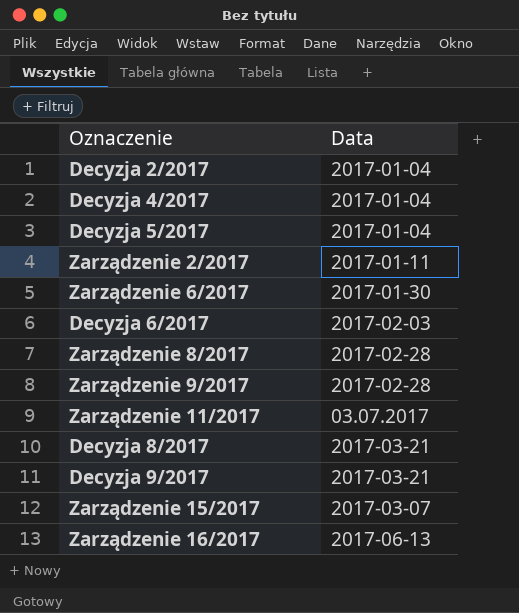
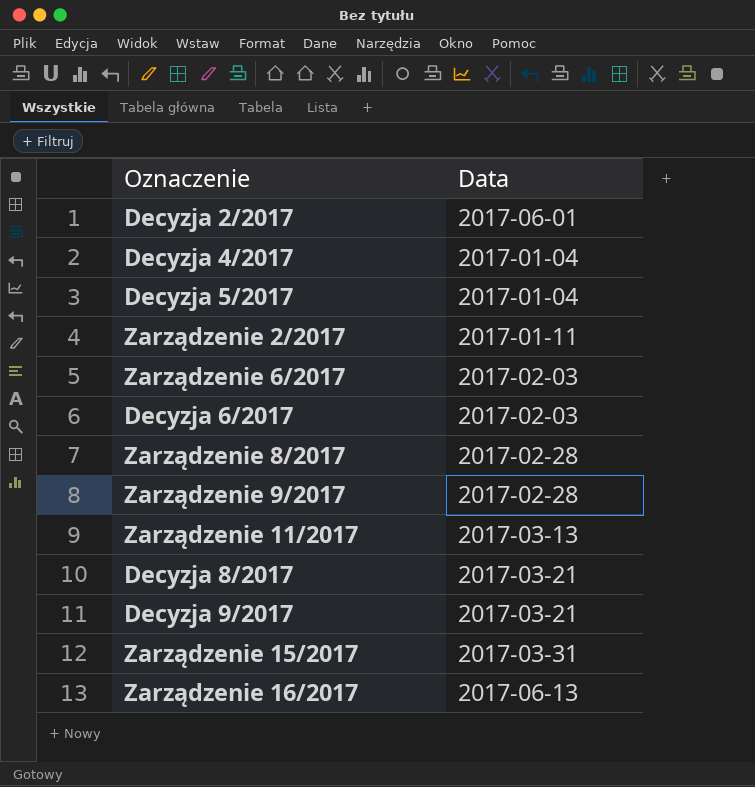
Decyzja 2/2017 | Data: 2017-01-04 -> 2017-06-01
Zarządzenie 6/2017 | Data: 2017-01-30 -> 2017-02-03
Zarządzenie 11/2017 | Data: 03.07.2017 -> 2017-03-13
Zarządzenie 15/2017 | Data: 2017-03-07 -> 2017-03-31

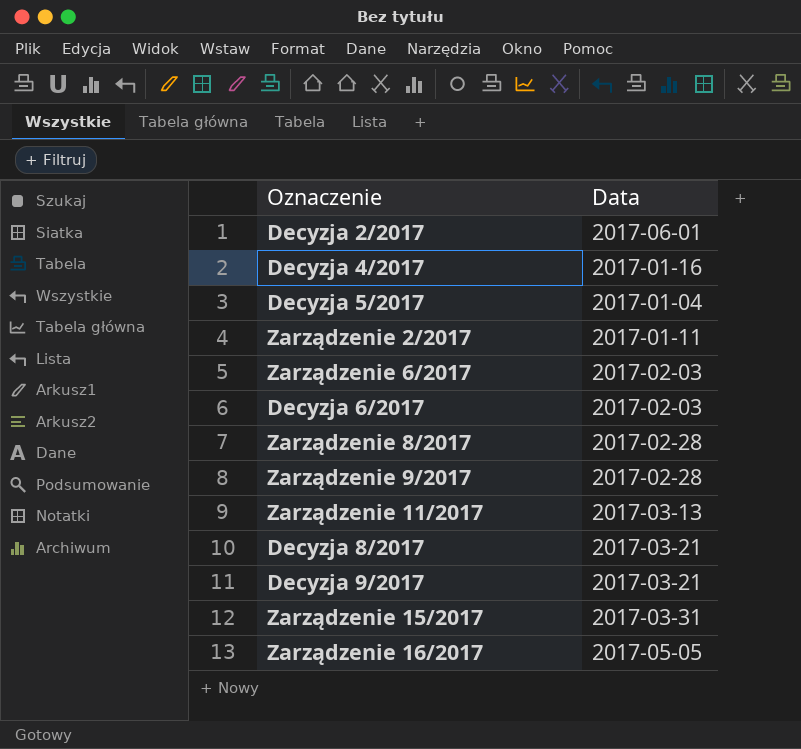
Decyzja 4/2017 | Data: 2017-01-04 -> 2017-01-16
Zarządzenie 16/2017 | Data: 2017-06-13 -> 2017-05-05

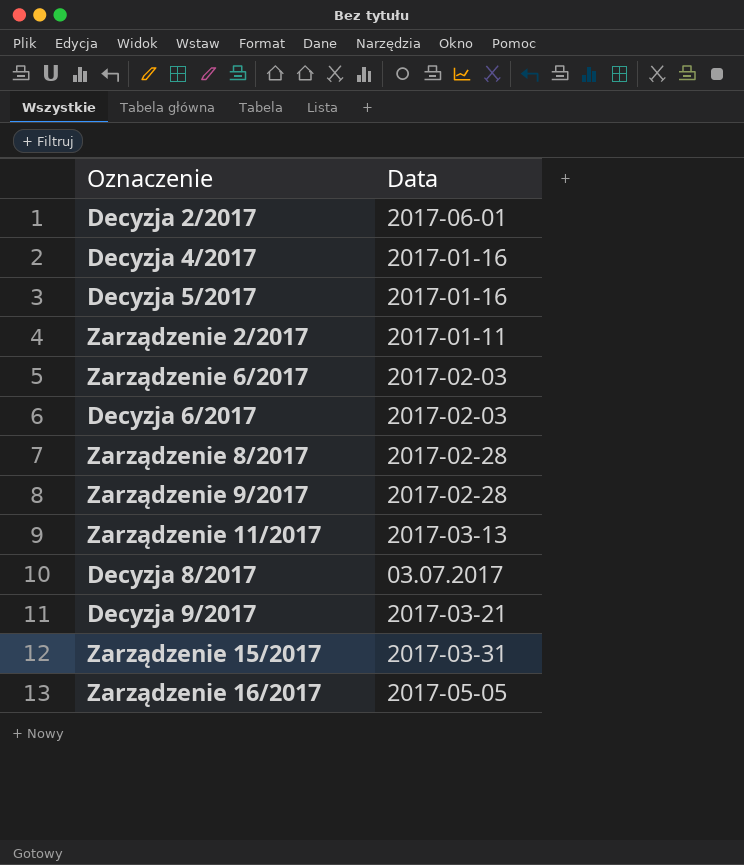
Decyzja 5/2017 | Data: 2017-01-04 -> 2017-01-16
Decyzja 8/2017 | Data: 2017-03-21 -> 03.07.2017

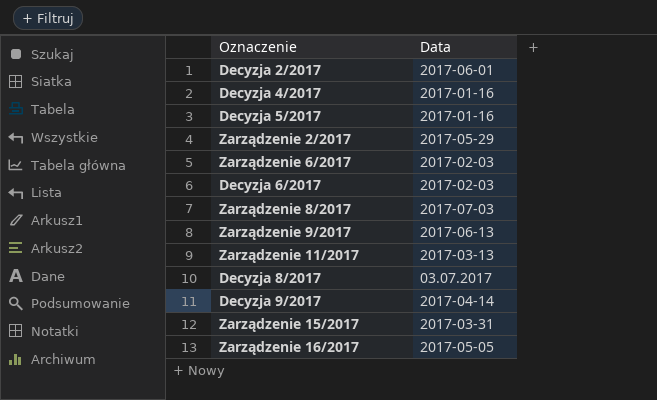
Zarządzenie 2/2017 | Data: 2017-01-11 -> 2017-05-29
Zarządzenie 8/2017 | Data: 2017-02-28 -> 2017-07-03
Zarządzenie 9/2017 | Data: 2017-02-28 -> 2017-06-13
Decyzja 9/2017 | Data: 2017-03-21 -> 2017-04-14

